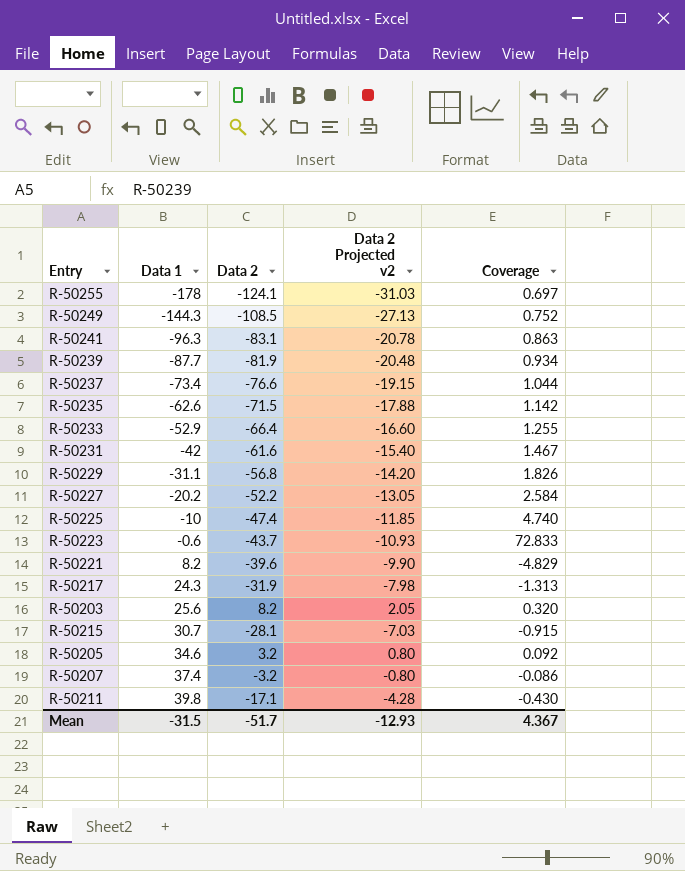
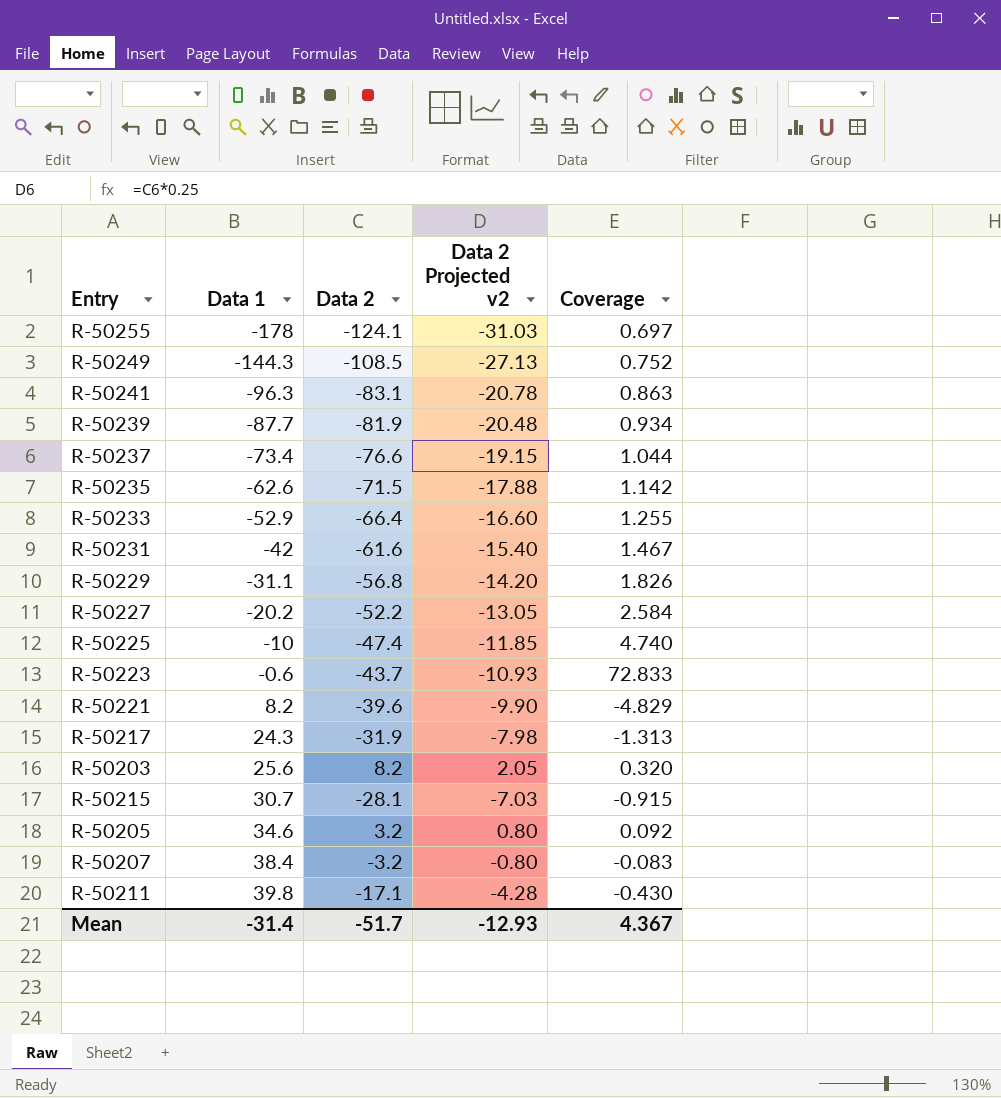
R-50207 | Data 1: 37.4 -> 38.4
R-50207 | Coverage: -0.086 -> -0.083
Mean | Data 1: -31.5 -> -31.4

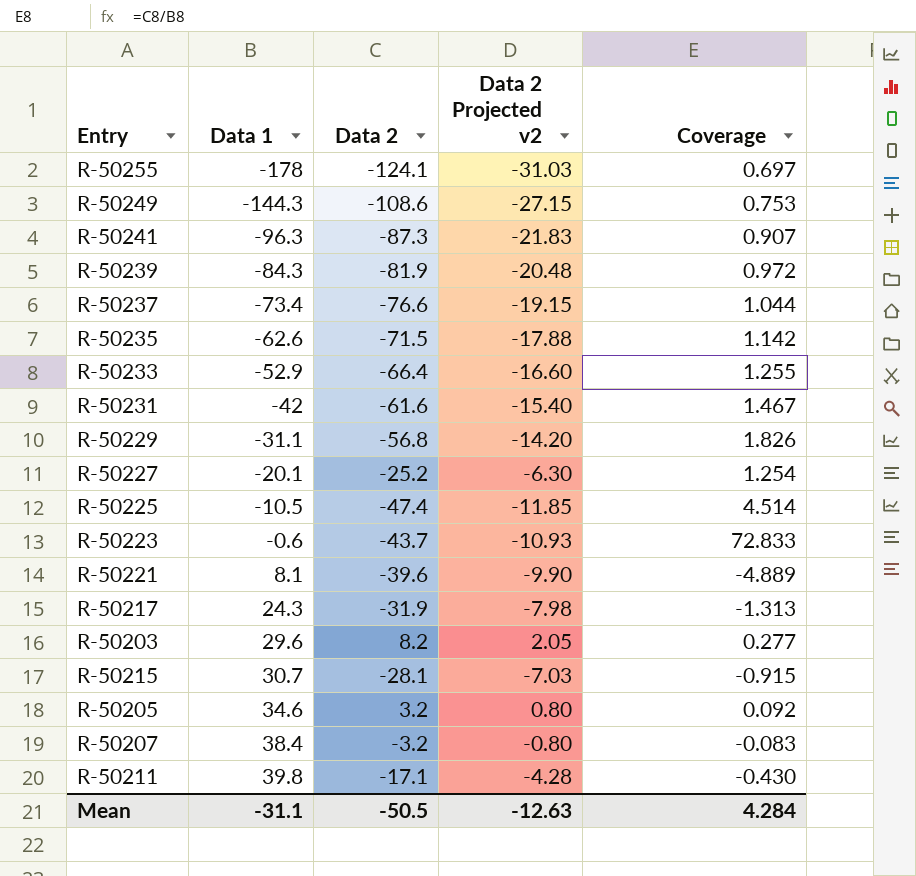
R-50249 | Data 2: -108.5 -> -108.6
R-50249 | Data 2 Projected v2: -27.13 -> -27.15
R-50249 | Coverage: 0.752 -> 0.753
R-50241 | Data 2: -83.1 -> -87.3
R-50241 | Data 2 Projected v2: -20.78 -> -21.83
R-50241 | Coverage: 0.863 -> 0.907
R-50239 | Data 1: -87.7 -> -84.3
R-50239 | Coverage: 0.934 -> 0.972
R-50227 | Data 1: -20.2 -> -20.1
R-50227 | Data 2: -52.2 -> -25.2
R-50227 | Data 2 Projected v2: -13.05 -> -6.30
R-50227 | Coverage: 2.584 -> 1.254
R-50225 | Data 1: -10 -> -10.5
R-50225 | Coverage: 4.740 -> 4.514
R-50221 | Data 1: 8.2 -> 8.1
R-50221 | Coverage: -4.829 -> -4.889
R-50203 | Data 1: 25.6 -> 29.6
R-50203 | Coverage: 0.320 -> 0.277
Mean | Data 1: -31.4 -> -31.1
Mean | Data 2: -51.7 -> -50.5
Mean | Data 2 Projected v2: -12.93 -> -12.63
Mean | Coverage: 4.367 -> 4.284

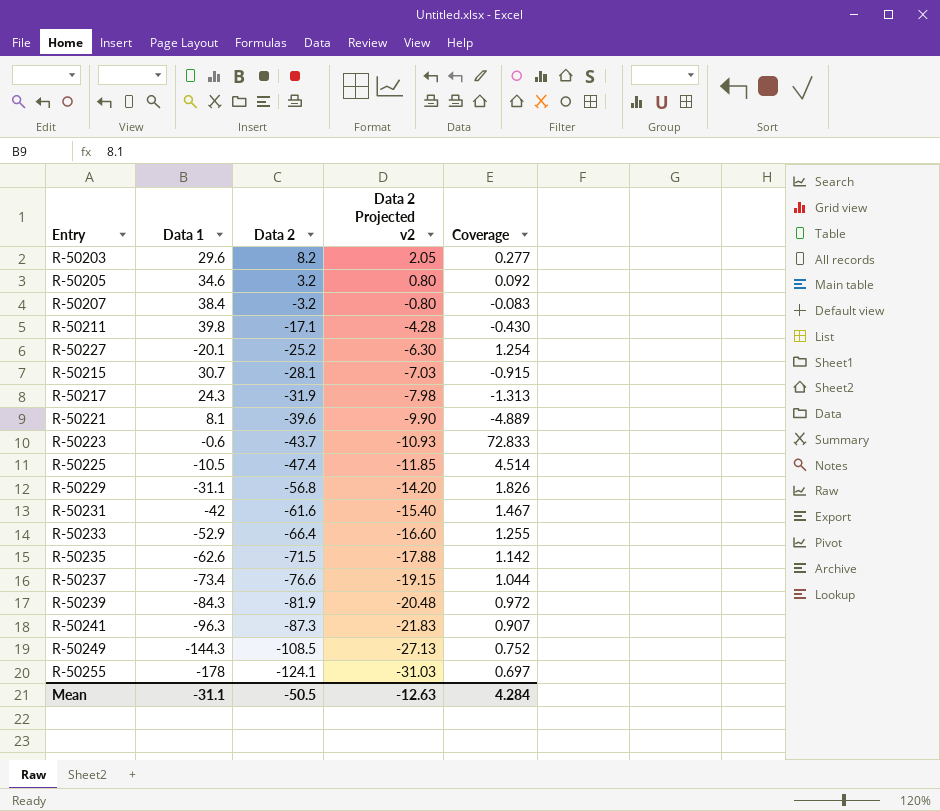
row order: Data 1 ascending -> Data 2 descending
R-50249 | Data 2: -108.6 -> -108.5
R-50249 | Data 2 Projected v2: -27.15 -> -27.13
R-50249 | Coverage: 0.753 -> 0.752

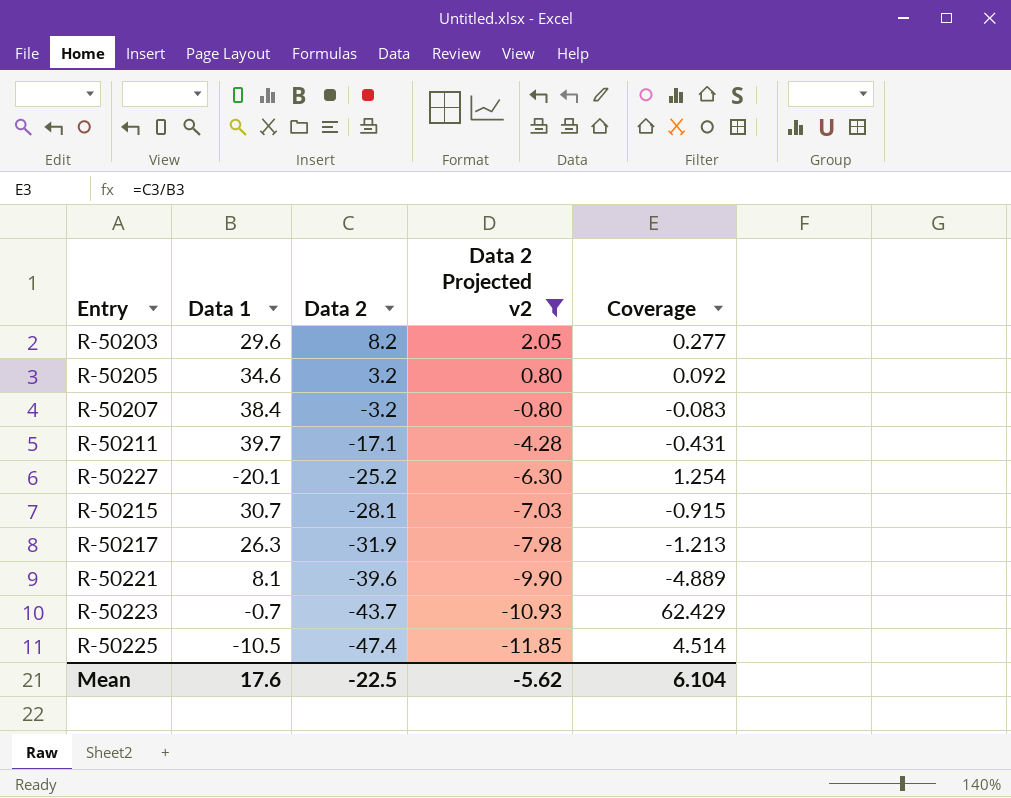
filter: none -> Data 2 Projected v2 >= -11.85
R-50211 | Data 1: 39.8 -> 39.7
R-50211 | Coverage: -0.430 -> -0.431
R-50217 | Data 1: 24.3 -> 26.3
R-50217 | Coverage: -1.313 -> -1.213
R-50223 | Data 1: -0.6 -> -0.7
R-50223 | Coverage: 72.833 -> 62.429
Mean | Data 1: -31.1 -> 17.6
Mean | Data 2: -50.5 -> -22.5
Mean | Data 2 Projected v2: -12.63 -> -5.62
Mean | Coverage: 4.284 -> 6.104

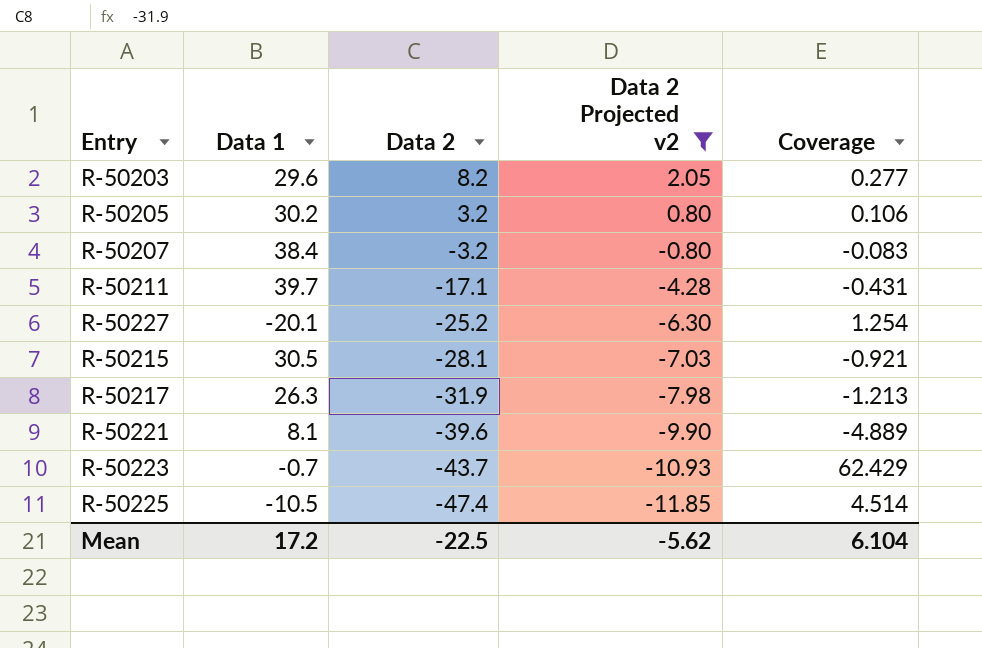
R-50205 | Data 1: 34.6 -> 30.2
R-50205 | Coverage: 0.092 -> 0.106
R-50215 | Data 1: 30.7 -> 30.5
R-50215 | Coverage: -0.915 -> -0.921
Mean | Data 1: 17.6 -> 17.2

